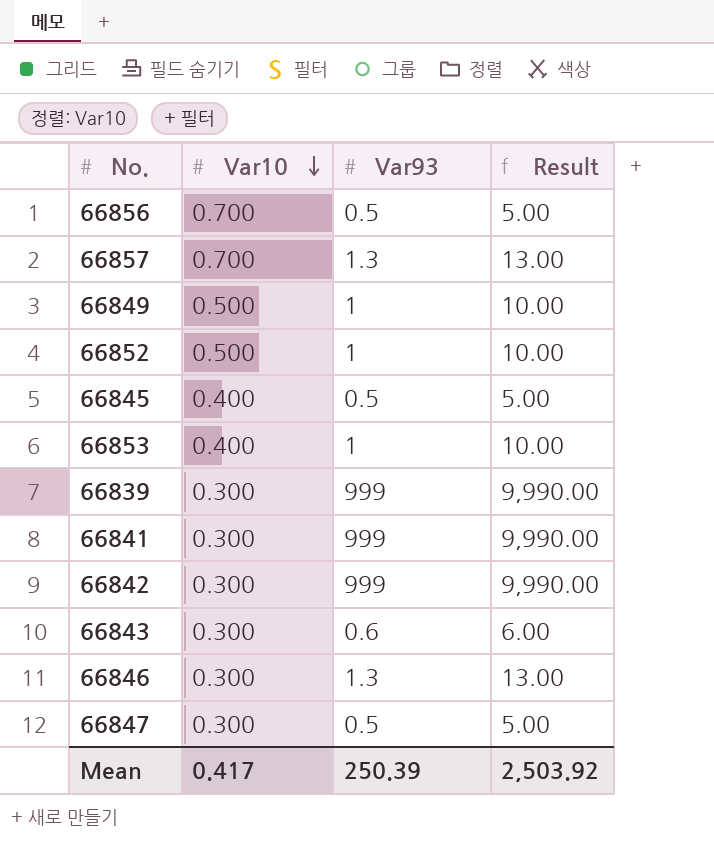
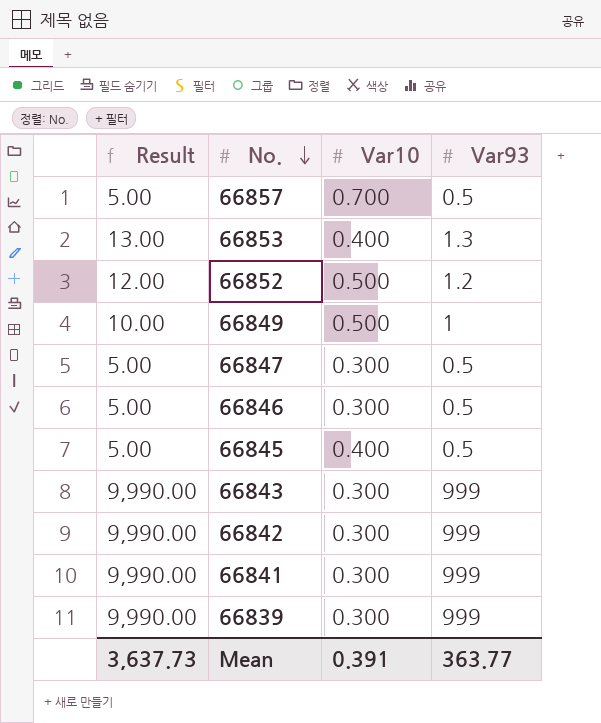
row order: Var10 descending -> No. descending
column Result | position: 4 -> 1
row 66856: 0.700 | 0.5 | 5.00 -> none
66857 | Result: 13.00 -> 5.00
66857 | Var93: 1.3 -> 0.5
66853 | Result: 10.00 -> 13.00
66853 | Var93: 1 -> 1.3
66852 | Result: 10.00 -> 12.00
66852 | Var93: 1 -> 1.2
66846 | Result: 13.00 -> 5.00
66846 | Var93: 1.3 -> 0.5
66843 | Result: 6.00 -> 9,990.00
66843 | Var93: 0.6 -> 999
Mean | Result: 2,503.92 -> 3,637.73
Mean | Var10: 0.417 -> 0.391
Mean | Var93: 250.39 -> 363.77

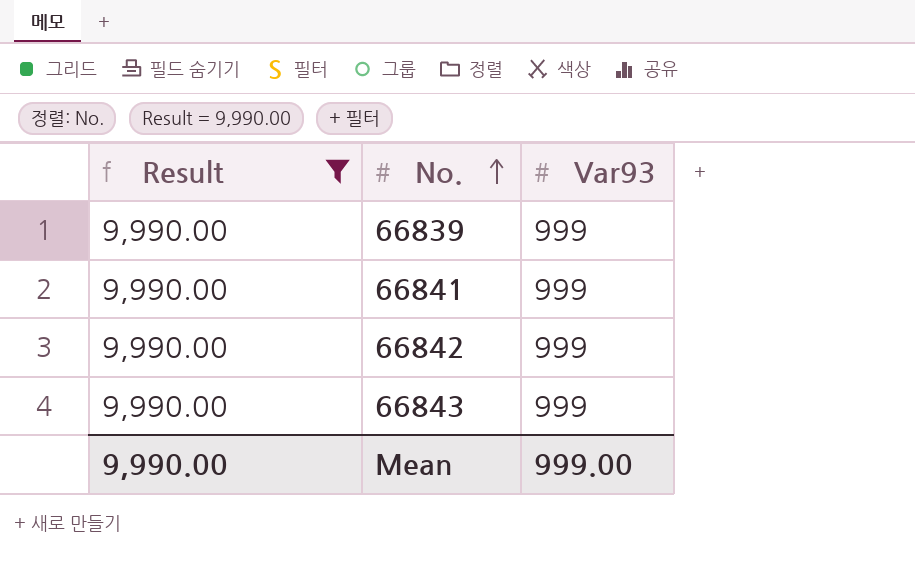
filter: none -> Result = 9,990.00
row order: No. descending -> No. ascending
column Var10 | position: 3 -> none
Mean | Result: 3,637.73 -> 9,990.00
Mean | Var93: 363.77 -> 999.00

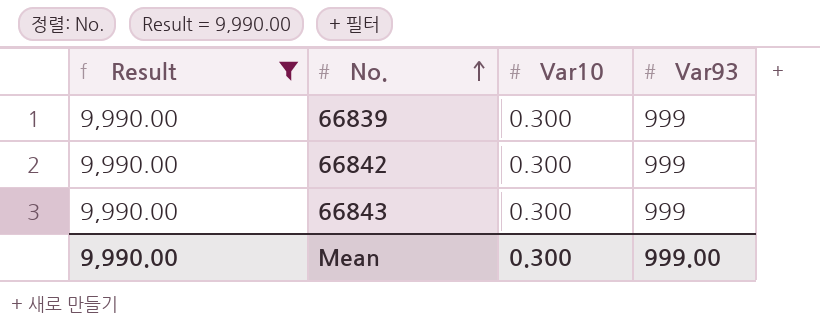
column Var10 | position: none -> 3
row 66841: 9,990.00 | 999 -> none

